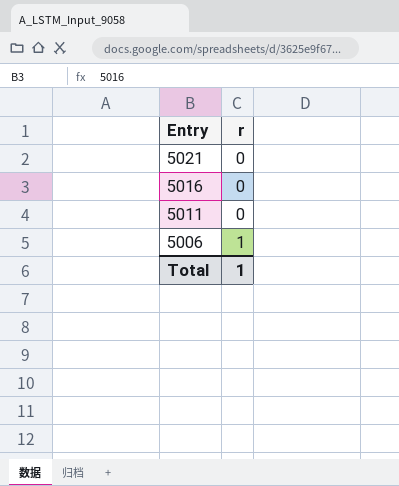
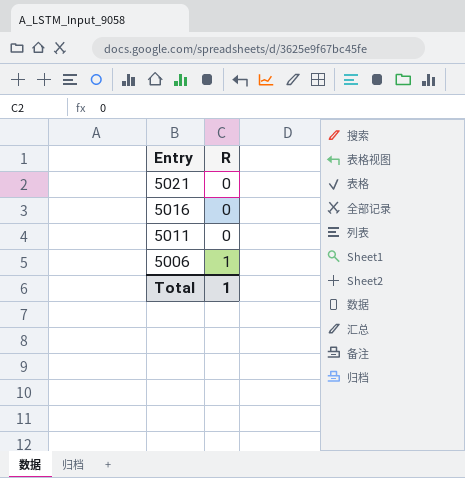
column name: r -> R

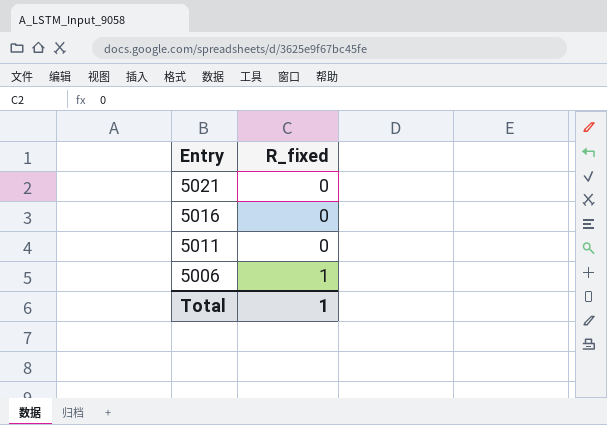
column name: R -> R_fixed

